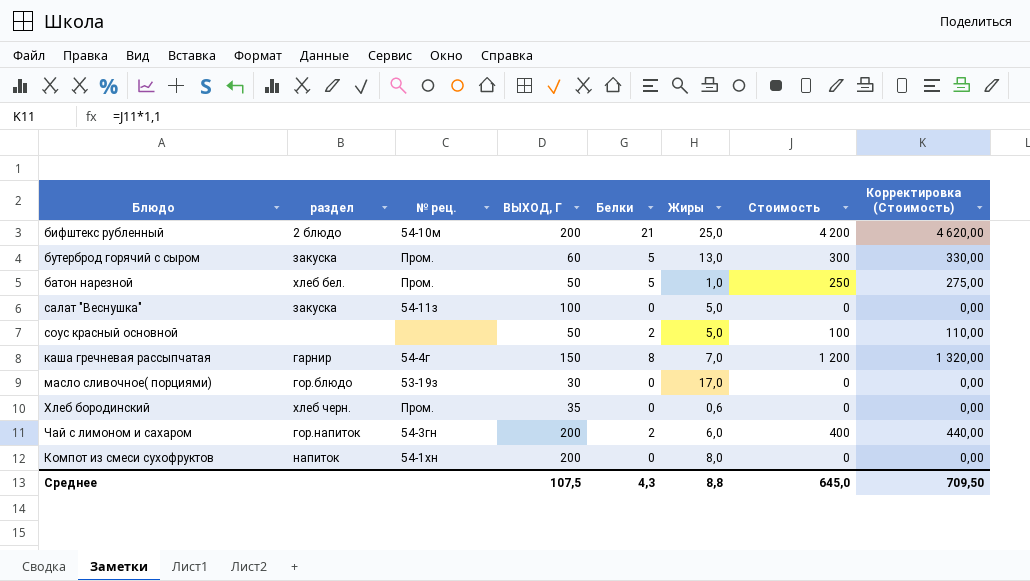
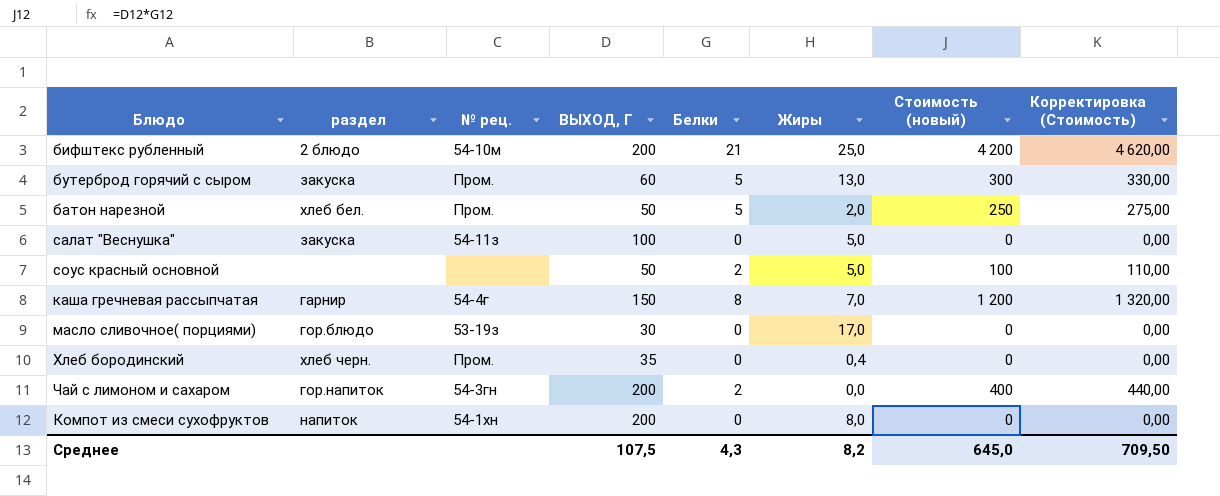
column name: Стоимость -> Стоимость (новый)
батон нарезной | Жиры: 1,0 -> 2,0
Хлеб бородинский | Жиры: 0,6 -> 0,4
Чай с лимоном и сахаром | Жиры: 6,0 -> 0,0
Среднее | Жиры: 8,8 -> 8,2

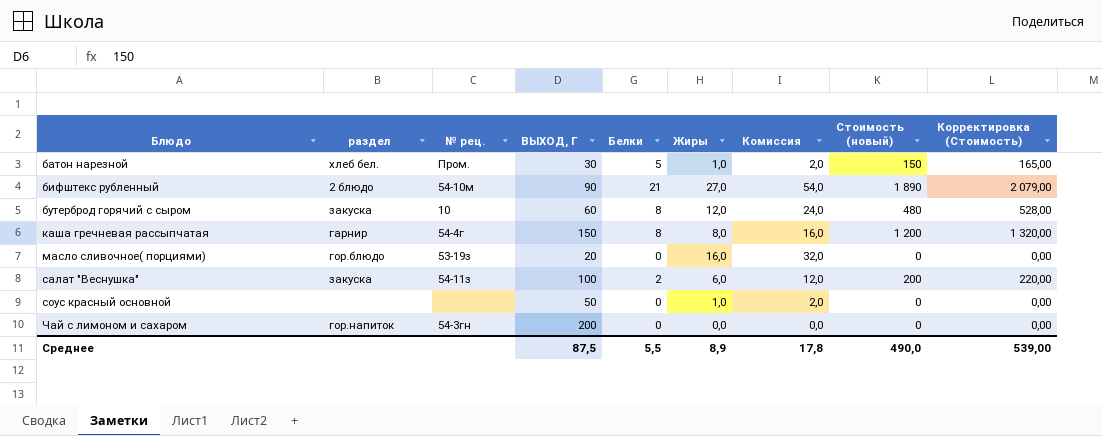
row order: none -> Блюдо ascending
column Комиссия | formula: none -> [Жиры] * 2
row Хлеб бородинский: хлеб черн. | Пром. | 35 | 0 | 0,4 | 0 | 0,00 -> none
row Компот из смеси сухофруктов: напиток | 54-1хн | 200 | 0 | 8,0 | 0 | 0,00 -> none
батон нарезной | ВЫХОД, Г: 50 -> 30
батон нарезной | Жиры: 2,0 -> 1,0
батон нарезной | Стоимость (новый): 250 -> 150
батон нарезной | Корректировка (Стоимость): 275,00 -> 165,00
бифштекс рубленный | ВЫХОД, Г: 200 -> 90
бифштекс рубленный | Жиры: 25,0 -> 27,0
бифштекс рубленный | Стоимость (новый): 4 200 -> 1 890
бифштекс рубленный | Корректировка (Стоимость): 4 620,00 -> 2 079,00
бутерброд горячий с сыром | № рец.: Пром. -> 10
бутерброд горячий с сыром | Белки: 5 -> 8
бутерброд горячий с сыром | Жиры: 13,0 -> 12,0
бутерброд горячий с сыром | Стоимость (новый): 300 -> 480
бутерброд горячий с сыром | Корректировка (Стоимость): 330,00 -> 528,00
каша гречневая рассыпчатая | Жиры: 7,0 -> 8,0
масло сливочное( порциями) | ВЫХОД, Г: 30 -> 20
масло сливочное( порциями) | Жиры: 17,0 -> 16,0
салат "Веснушка" | Белки: 0 -> 2
салат "Веснушка" | Жиры: 5,0 -> 6,0
салат "Веснушка" | Стоимость (новый): 0 -> 200
салат "Веснушка" | Корректировка (Стоимость): 0,00 -> 220,00
соус красный основной | Белки: 2 -> 0
соус красный основной | Жиры: 5,0 -> 1,0
соус красный основной | Стоимость (новый): 100 -> 0
соус красный основной | Корректировка (Стоимость): 110,00 -> 0,00
Чай с лимоном и сахаром | Белки: 2 -> 0
Чай с лимоном и сахаром | Стоимость (новый): 400 -> 0
Чай с лимоном и сахаром | Корректировка (Стоимость): 440,00 -> 0,00
Среднее | ВЫХОД, Г: 107,5 -> 87,5
Среднее | Белки: 4,3 -> 5,5
Среднее | Жиры: 8,2 -> 8,9
Среднее | Стоимость (новый): 645,0 -> 490,0
Среднее | Корректировка (Стоимость): 709,50 -> 539,00

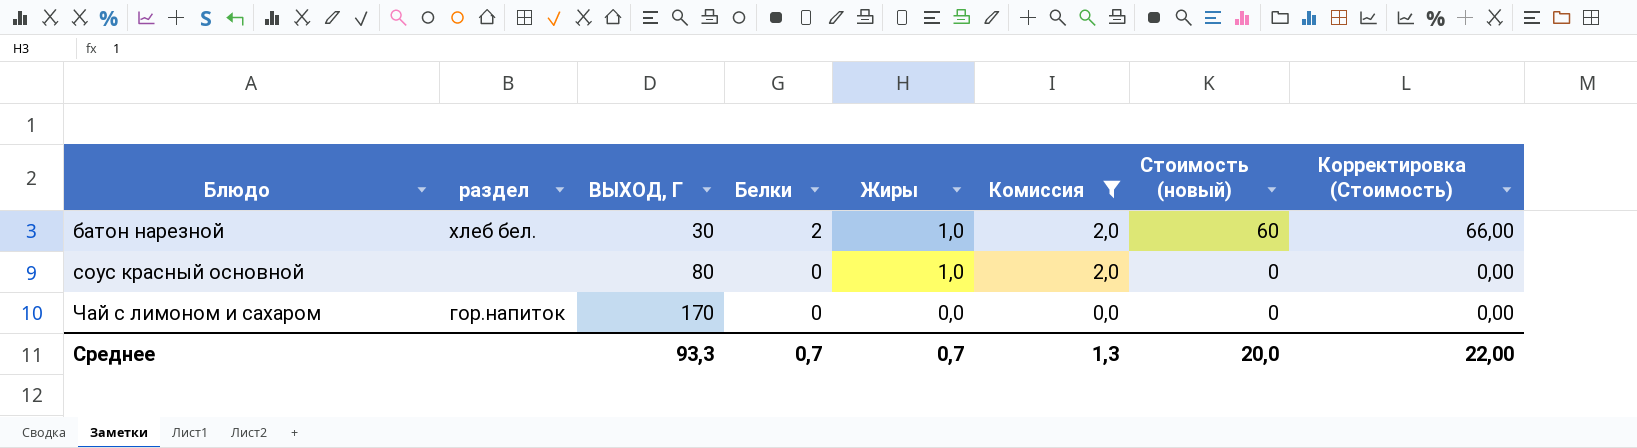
filter: none -> Комиссия <= 2,0
column № рец. | position: 3 -> none
батон нарезной | Белки: 5 -> 2
батон нарезной | Стоимость (новый): 150 -> 60
батон нарезной | Корректировка (Стоимость): 165,00 -> 66,00
соус красный основной | ВЫХОД, Г: 50 -> 80
Чай с лимоном и сахаром | ВЫХОД, Г: 200 -> 170
Среднее | ВЫХОД, Г: 87,5 -> 93,3
Среднее | Белки: 5,5 -> 0,7
Среднее | Жиры: 8,9 -> 0,7
Среднее | Комиссия: 17,8 -> 1,3
Среднее | Стоимость (новый): 490,0 -> 20,0
Среднее | Корректировка (Стоимость): 539,00 -> 22,00

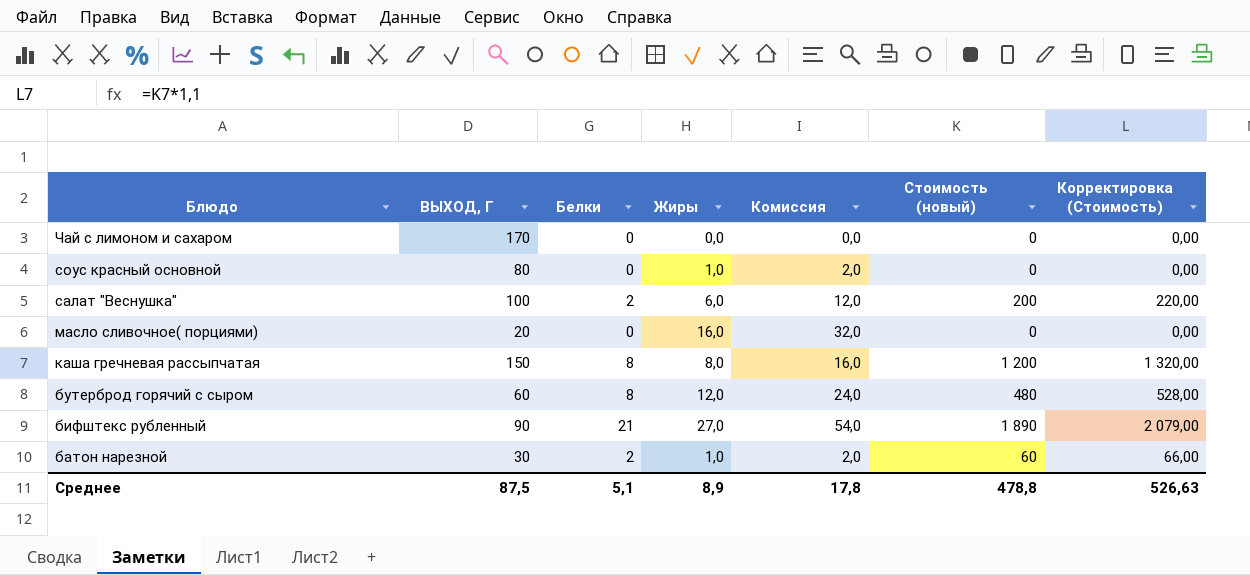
filter: Комиссия <= 2,0 -> none
row order: Блюдо ascending -> Блюдо descending
column раздел | position: 2 -> none
Среднее | ВЫХОД, Г: 93,3 -> 87,5
Среднее | Белки: 0,7 -> 5,1
Среднее | Жиры: 0,7 -> 8,9
Среднее | Комиссия: 1,3 -> 17,8
Среднее | Стоимость (новый): 20,0 -> 478,8
Среднее | Корректировка (Стоимость): 22,00 -> 526,63

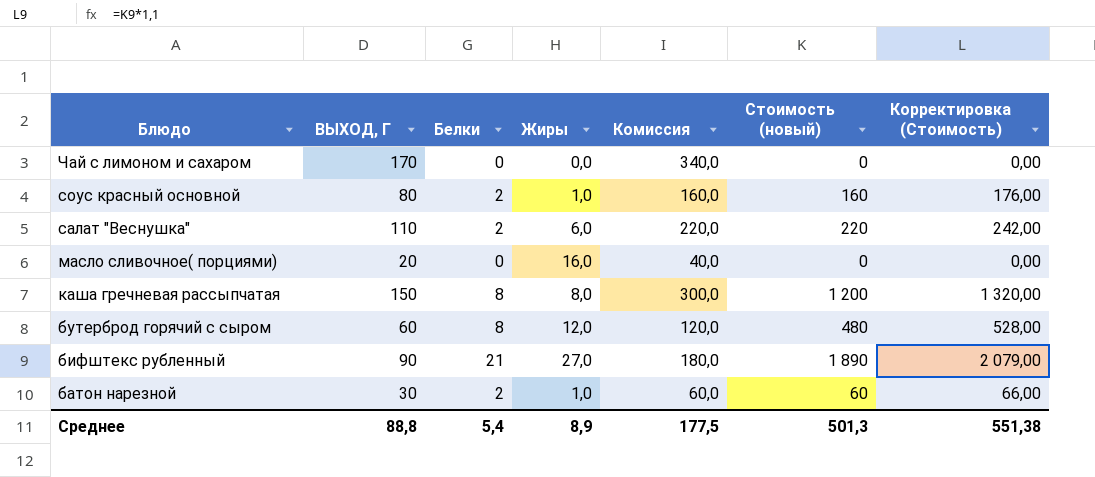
column Комиссия | formula: [Жиры] * 2 -> [ВЫХОД, Г] * 2
соус красный основной | Белки: 0 -> 2
соус красный основной | Стоимость (новый): 0 -> 160
соус красный основной | Корректировка (Стоимость): 0,00 -> 176,00
салат "Веснушка" | ВЫХОД, Г: 100 -> 110
салат "Веснушка" | Стоимость (новый): 200 -> 220
салат "Веснушка" | Корректировка (Стоимость): 220,00 -> 242,00
Среднее | ВЫХОД, Г: 87,5 -> 88,8
Среднее | Белки: 5,1 -> 5,4
Среднее | Комиссия: 17,8 -> 177,5
Среднее | Стоимость (новый): 478,8 -> 501,3
Среднее | Корректировка (Стоимость): 526,63 -> 551,38

